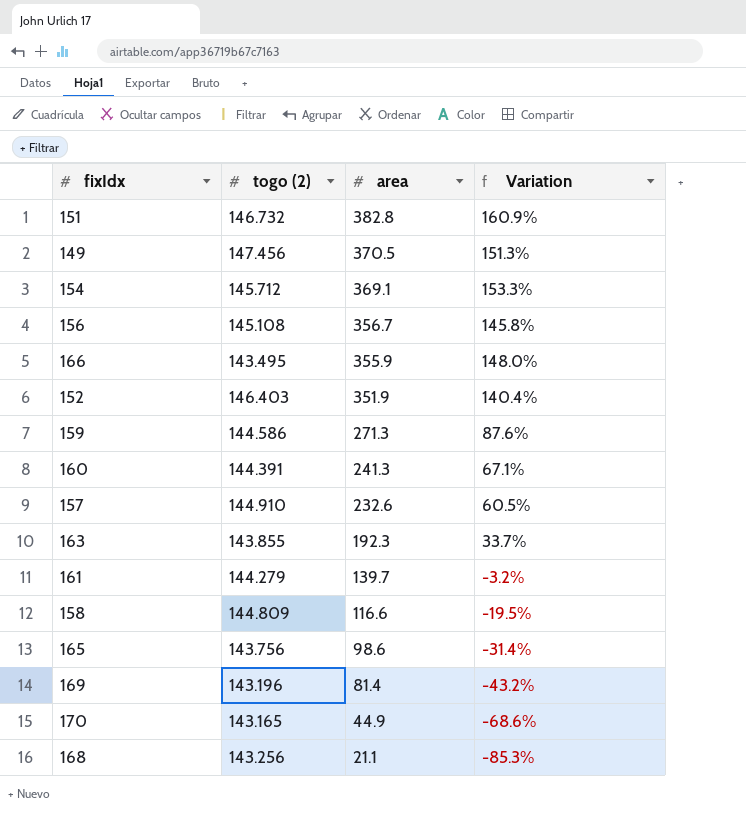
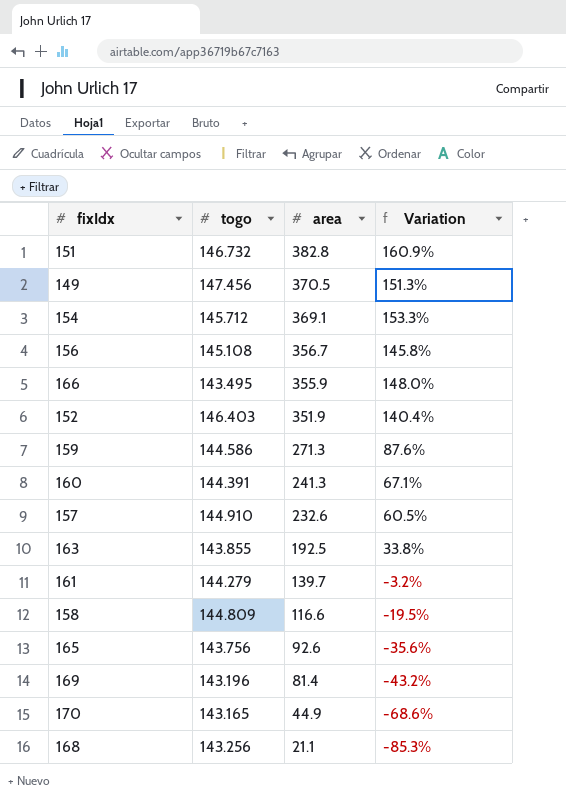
column name: togo (2) -> togo
163 | area: 192.3 -> 192.5
163 | Variation: 33.7% -> 33.8%
165 | area: 98.6 -> 92.6
165 | Variation: -31.4% -> -35.6%

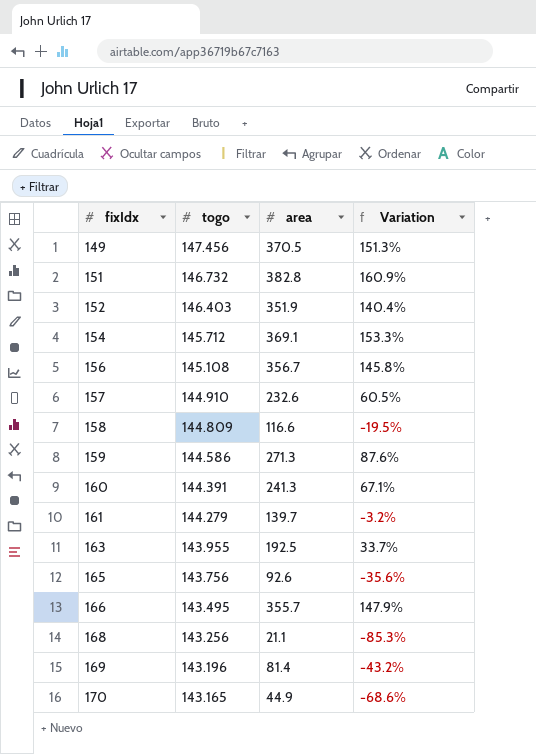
row order: area descending -> fixIdx ascending
163 | togo: 143.855 -> 143.955
163 | Variation: 33.8% -> 33.7%
166 | area: 355.9 -> 355.7
166 | Variation: 148.0% -> 147.9%

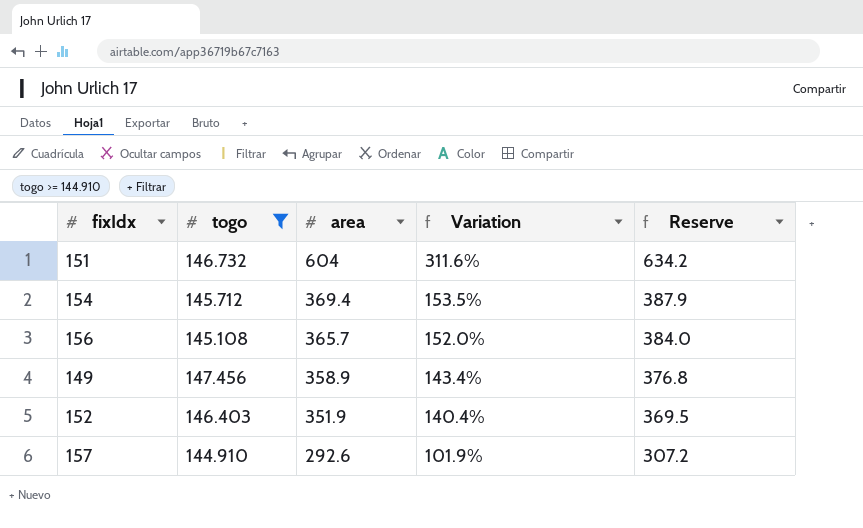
filter: none -> togo >= 144.910
row order: fixIdx ascending -> area descending
column Reserve | formula: none -> [area] * 1.05
151 | area: 382.8 -> 604
151 | Variation: 160.9% -> 311.6%
154 | area: 369.1 -> 369.4
154 | Variation: 153.3% -> 153.5%
156 | area: 356.7 -> 365.7
156 | Variation: 145.8% -> 152.0%
149 | area: 370.5 -> 358.9
149 | Variation: 151.3% -> 143.4%
157 | area: 232.6 -> 292.6
157 | Variation: 60.5% -> 101.9%

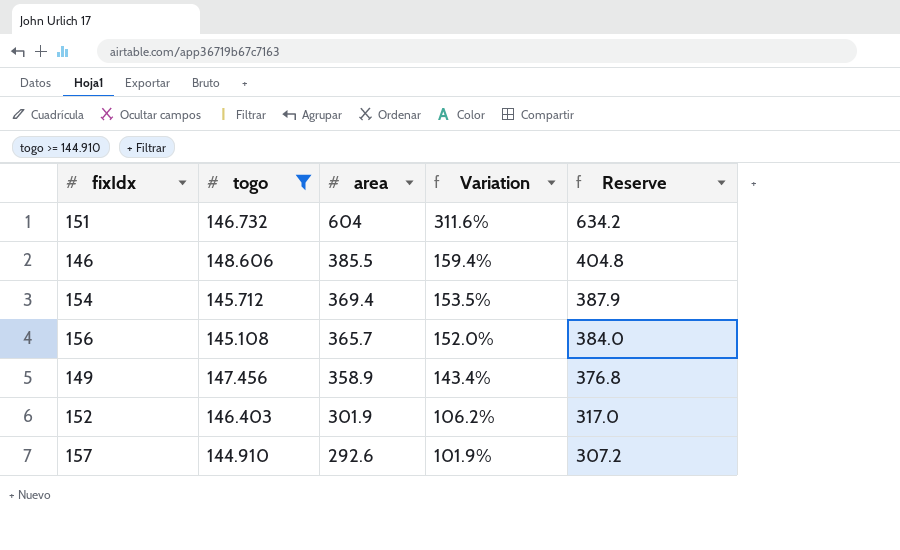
row 146: none -> 148.606 | 385.5 | 159.4% | 404.8
152 | area: 351.9 -> 301.9
152 | Variation: 140.4% -> 106.2%
152 | Reserve: 369.5 -> 317.0

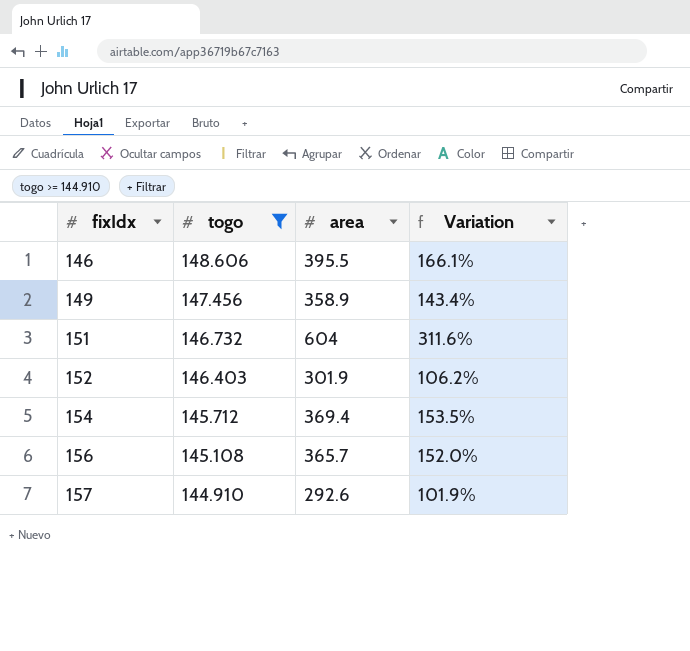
row order: area descending -> fixIdx ascending
column Reserve | formula: [area] * 1.05 -> none
146 | area: 385.5 -> 395.5
146 | Variation: 159.4% -> 166.1%

